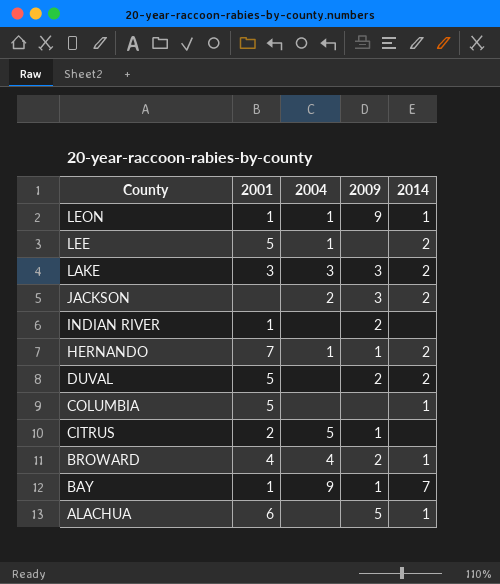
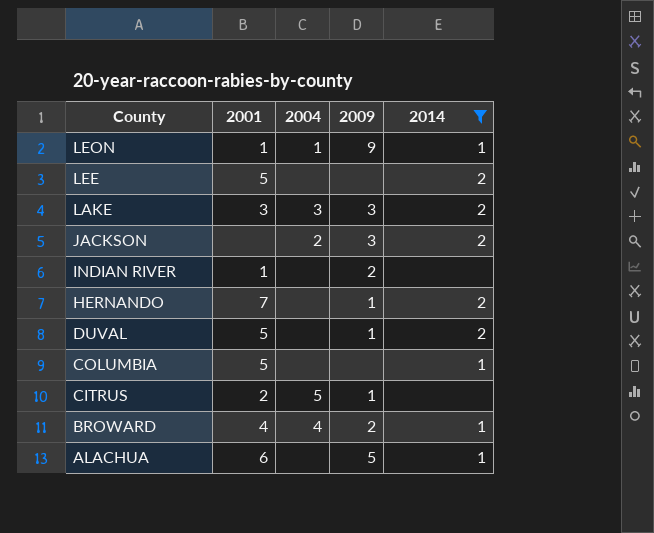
filter: none -> 2014 != 7
LEE | 2004: 1 -> none
HERNANDO | 2004: 1 -> none
DUVAL | 2009: 2 -> 1

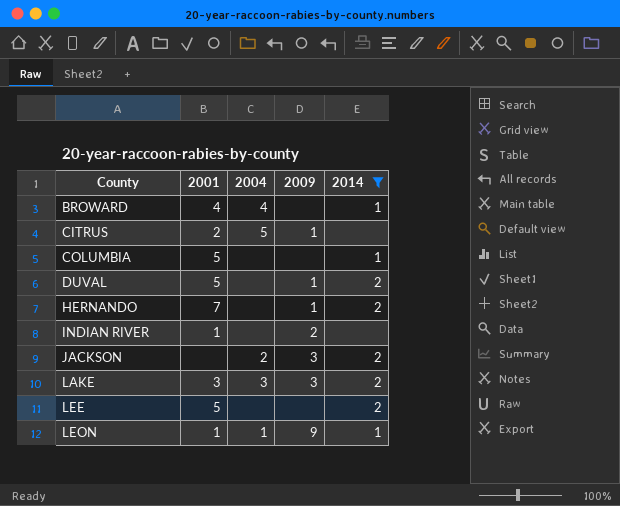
row order: County descending -> County ascending
row ALACHUA: 6 | none | 5 | 1 -> none
BROWARD | 2009: 2 -> none

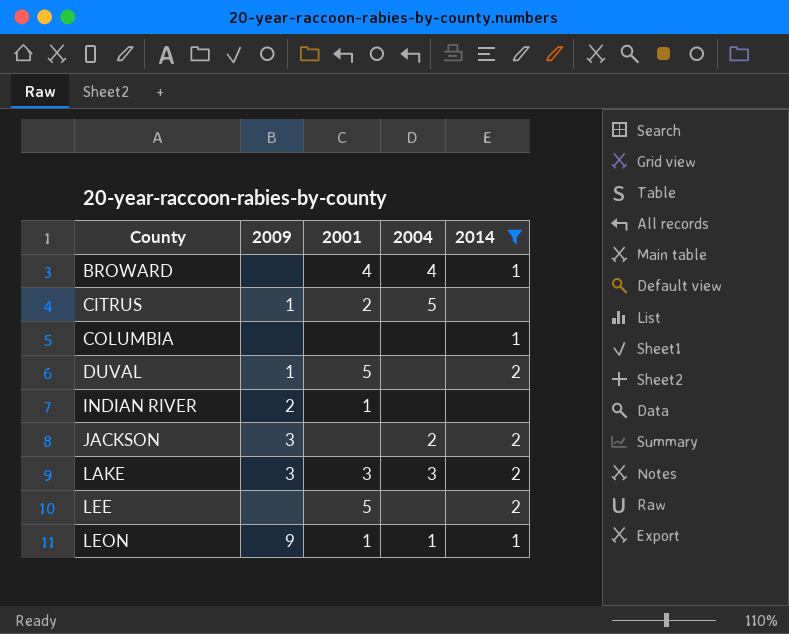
column 2009 | position: 4 -> 2
row HERNANDO: 7 | none | 1 | 2 -> none
COLUMBIA | 2001: 5 -> none

